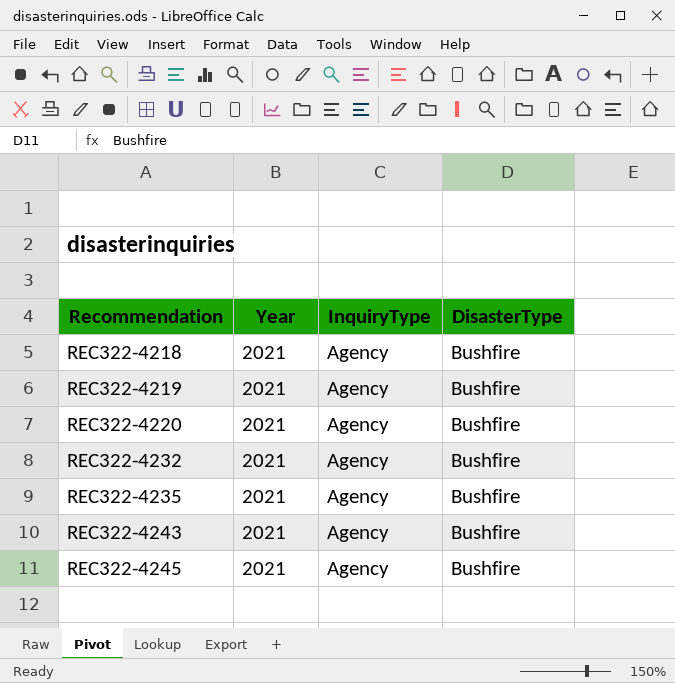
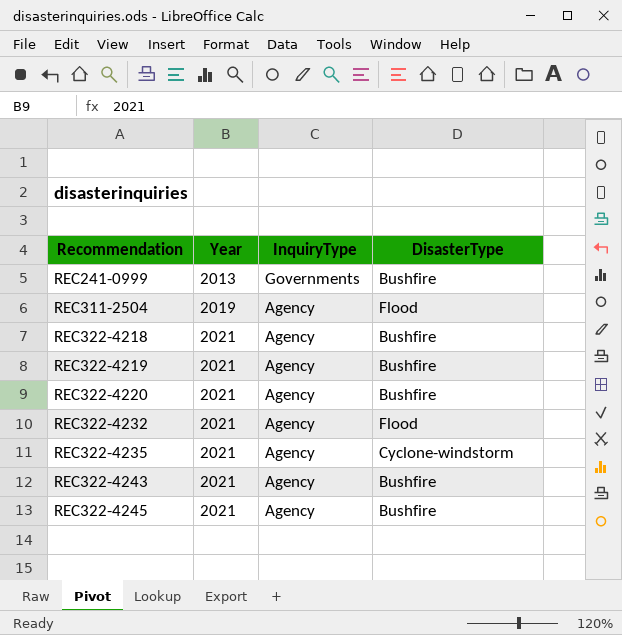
row REC241-0999: none -> 2013 | Governments | Bushfire
row REC311-2504: none -> 2019 | Agency | Flood
REC322-4232 | DisasterType: Bushfire -> Flood
REC322-4235 | DisasterType: Bushfire -> Cyclone-windstorm

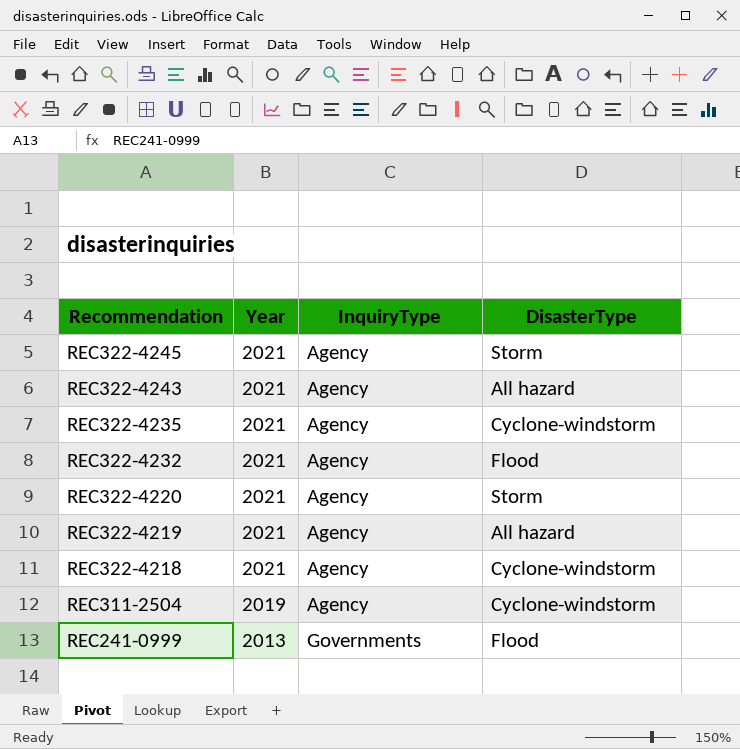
row order: Recommendation ascending -> Recommendation descending
REC322-4245 | DisasterType: Bushfire -> Storm
REC322-4243 | DisasterType: Bushfire -> All hazard
REC322-4220 | DisasterType: Bushfire -> Storm
REC322-4219 | DisasterType: Bushfire -> All hazard
REC322-4218 | DisasterType: Bushfire -> Cyclone-windstorm
REC311-2504 | DisasterType: Flood -> Cyclone-windstorm
REC241-0999 | DisasterType: Bushfire -> Flood

